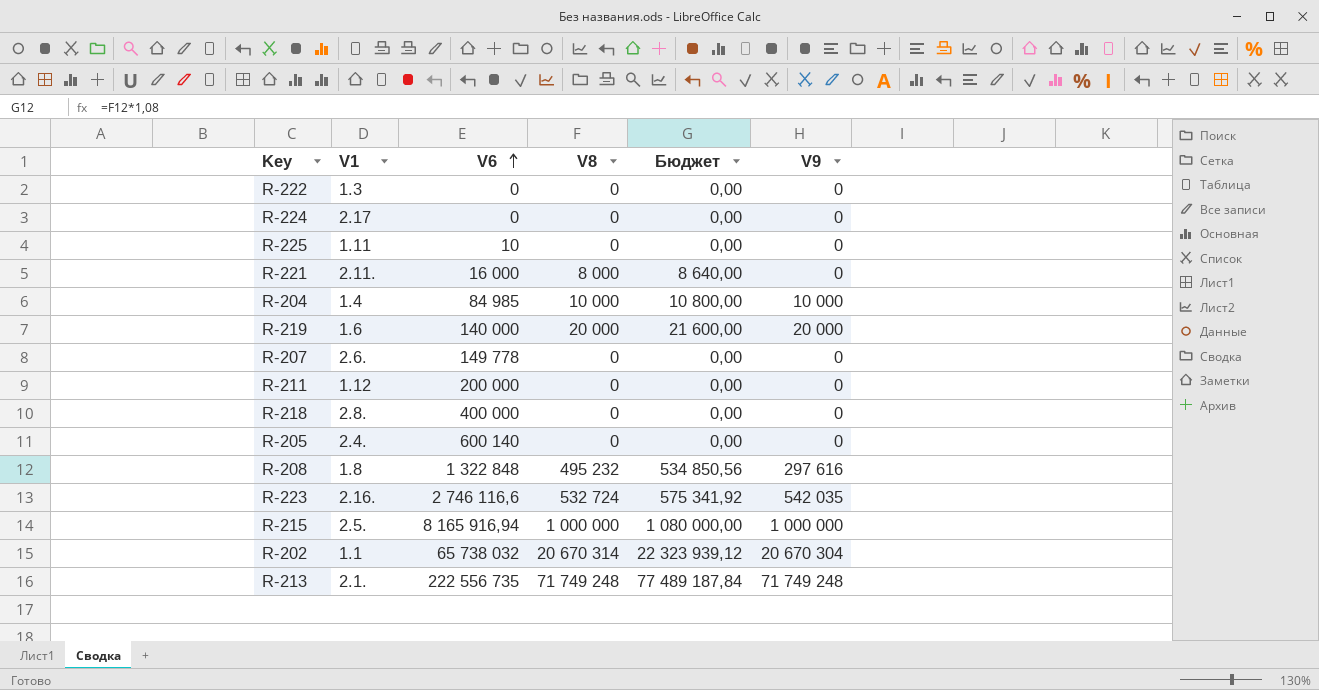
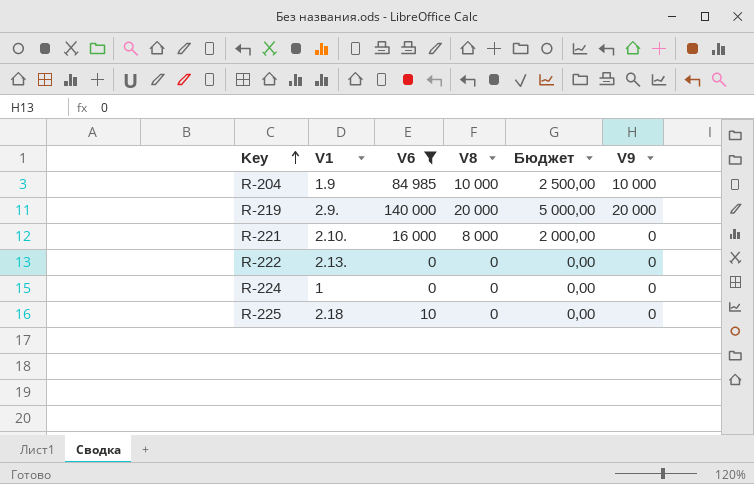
filter: none -> V6 <= 140 000
row order: V6 ascending -> Key ascending
column Бюджет | formula: [V8] * 1,08 -> [V8] * 0,25
R-204 | V1: 1.4 -> 1.9
R-219 | V1: 1.6 -> 2.9.
R-221 | V1: 2.11. -> 2.10.
R-222 | V1: 1.3 -> 2.13.
R-224 | V1: 2.17 -> 1
R-225 | V1: 1.11 -> 2.18

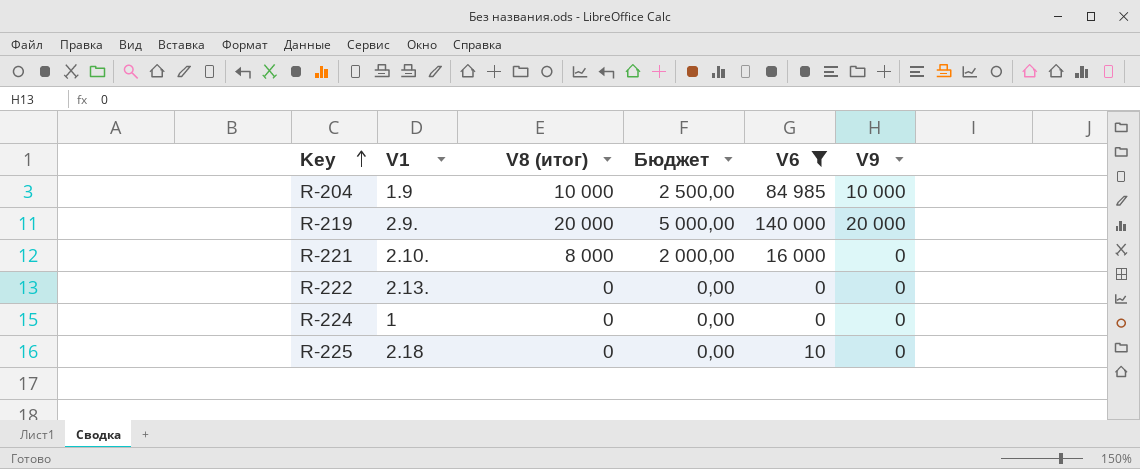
column name: V8 -> V8 (итог)
column V6 | position: 3 -> 5

